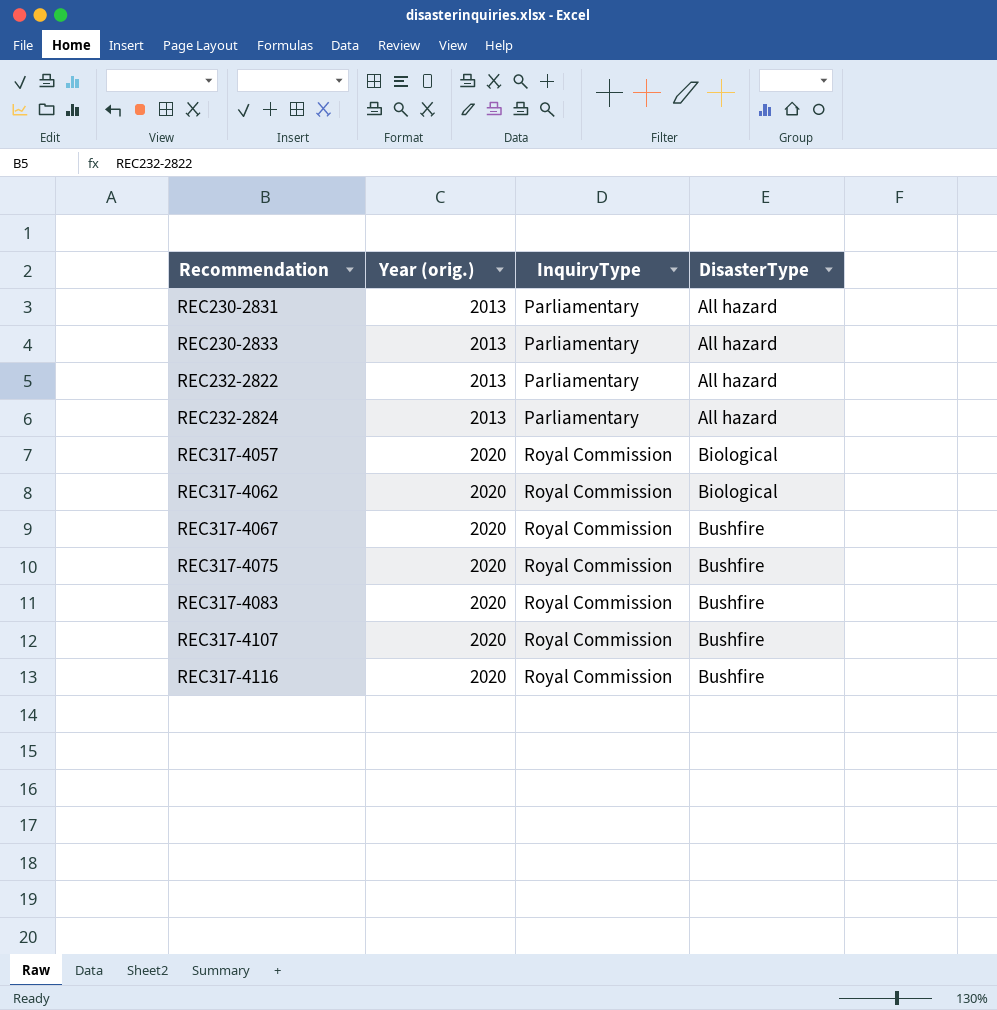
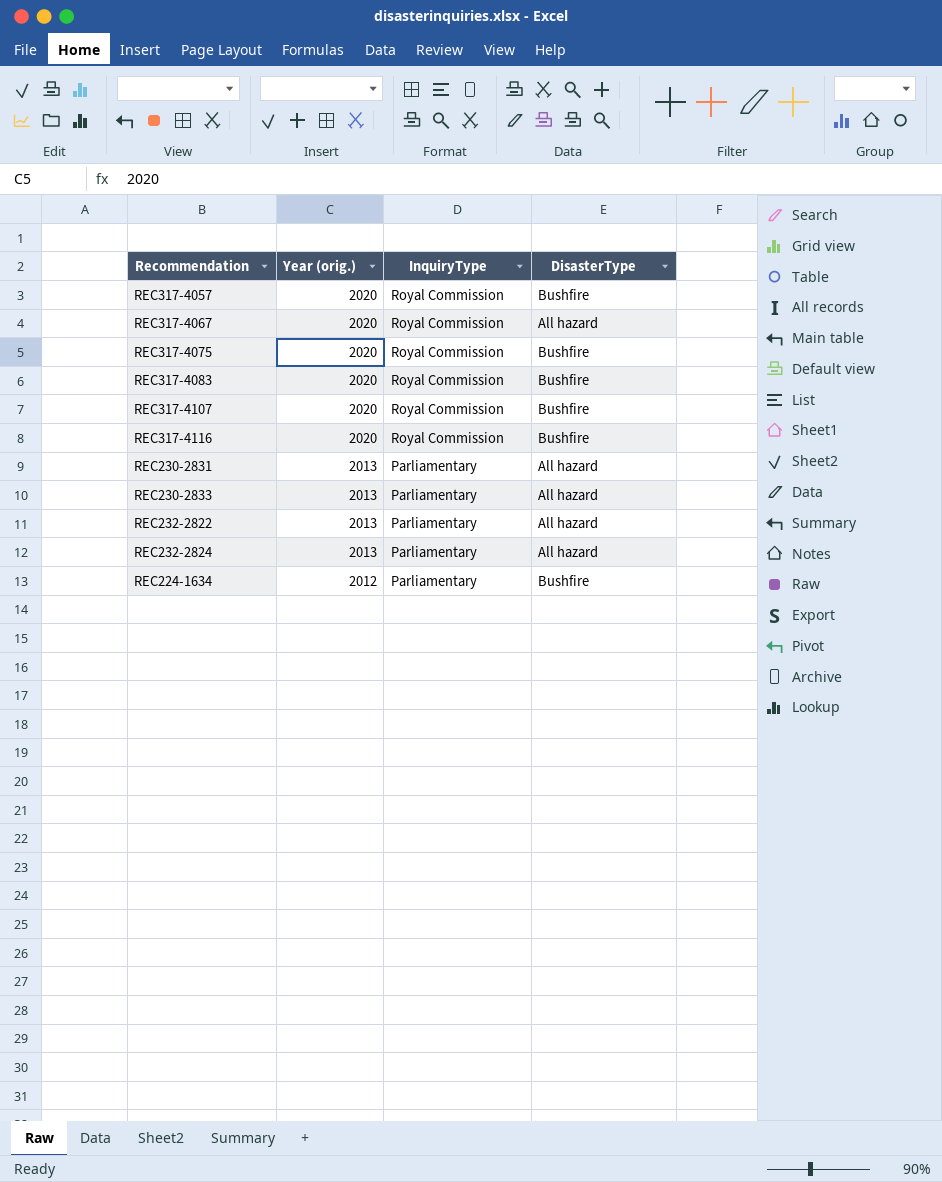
row order: Recommendation ascending -> Year (orig.) descending
row REC317-4062: 2020 | Royal Commission | Biological -> none
REC317-4057 | DisasterType: Biological -> Bushfire
REC317-4067 | DisasterType: Bushfire -> All hazard
row REC224-1634: none -> 2012 | Parliamentary | Bushfire

